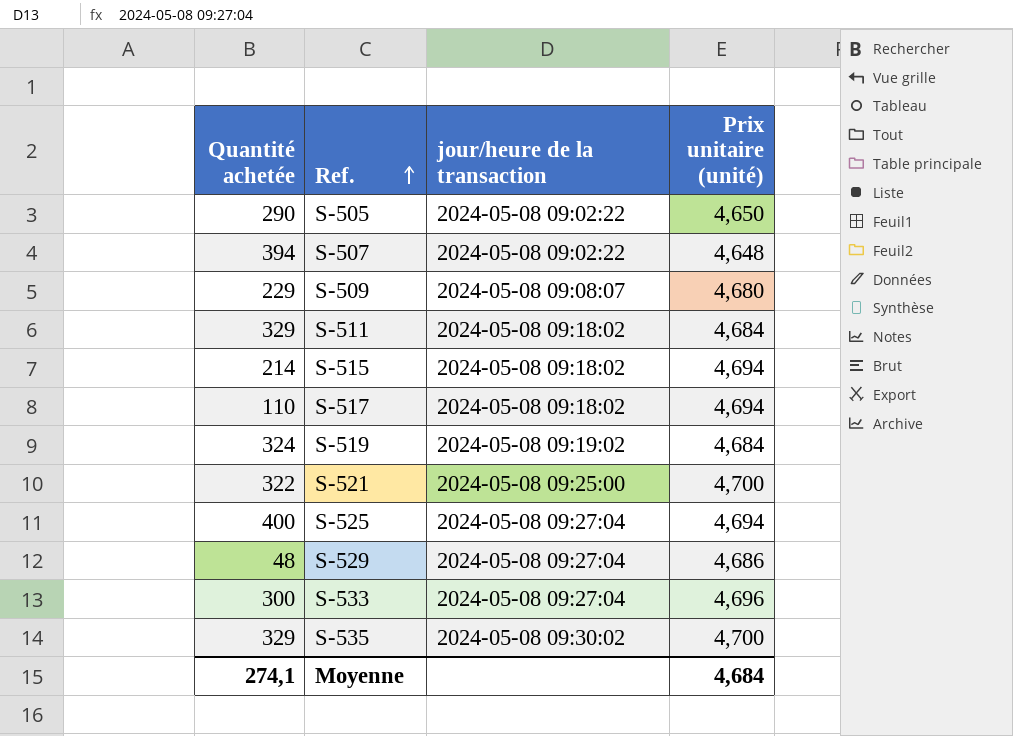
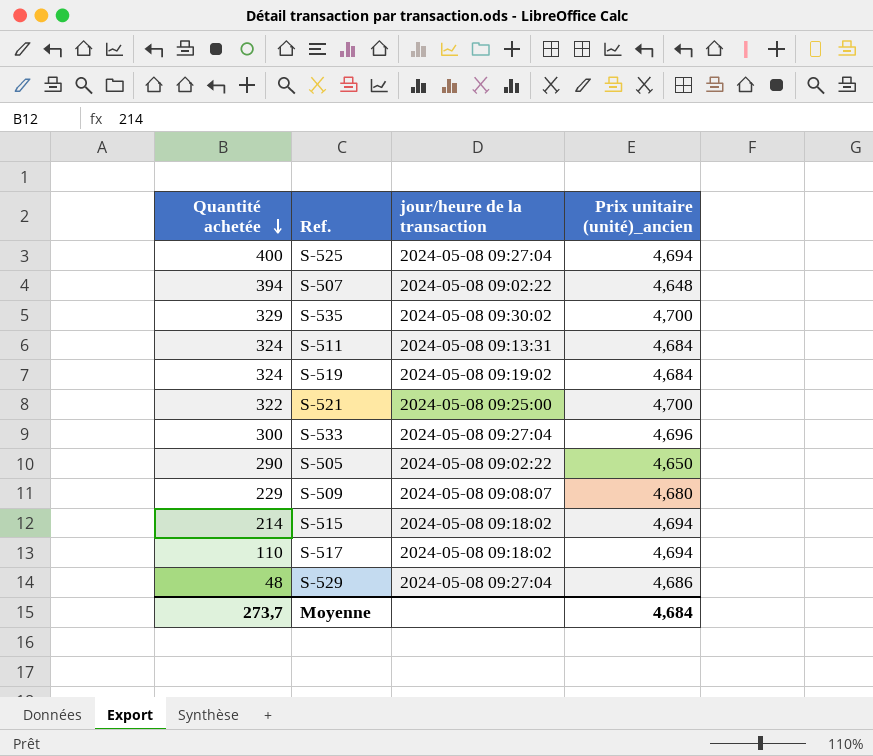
row order: Ref. ascending -> Quantité achetée descending
column name: Prix unitaire (unité) -> Prix unitaire (unité)_ancien
S-511 | Quantité achetée: 329 -> 324
S-511 | jour/heure de la transaction: 2024-05-08 09:18:02 -> 2024-05-08 09:13:31
Moyenne | Quantité achetée: 274,1 -> 273,7

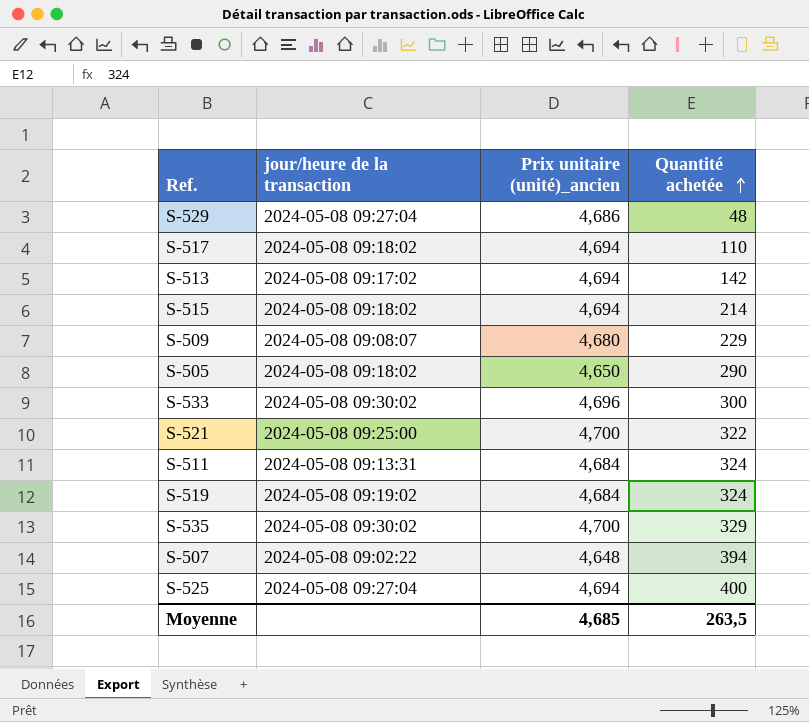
row order: Quantité achetée descending -> Quantité achetée ascending
column Quantité achetée | position: 1 -> 4
row S-513: none -> 2024-05-08 09:17:02 | 4,694 | 142
S-505 | jour/heure de la transaction: 2024-05-08 09:02:22 -> 2024-05-08 09:18:02
S-533 | jour/heure de la transaction: 2024-05-08 09:27:04 -> 2024-05-08 09:30:02
Moyenne | Prix unitaire (unité)_ancien: 4,684 -> 4,685
Moyenne | Quantité achetée: 273,7 -> 263,5

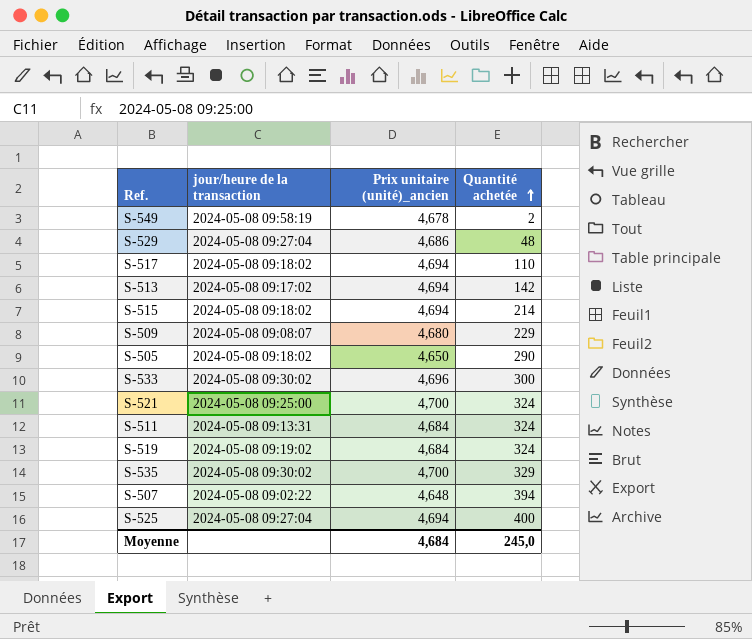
row S-549: none -> 2024-05-08 09:58:19 | 4,678 | 2
S-521 | Quantité achetée: 322 -> 324
Moyenne | Prix unitaire (unité)_ancien: 4,685 -> 4,684
Moyenne | Quantité achetée: 263,5 -> 245,0

